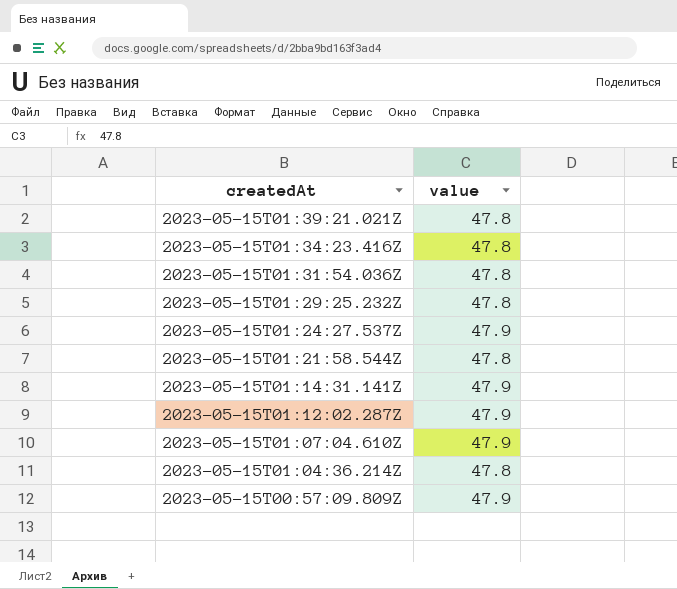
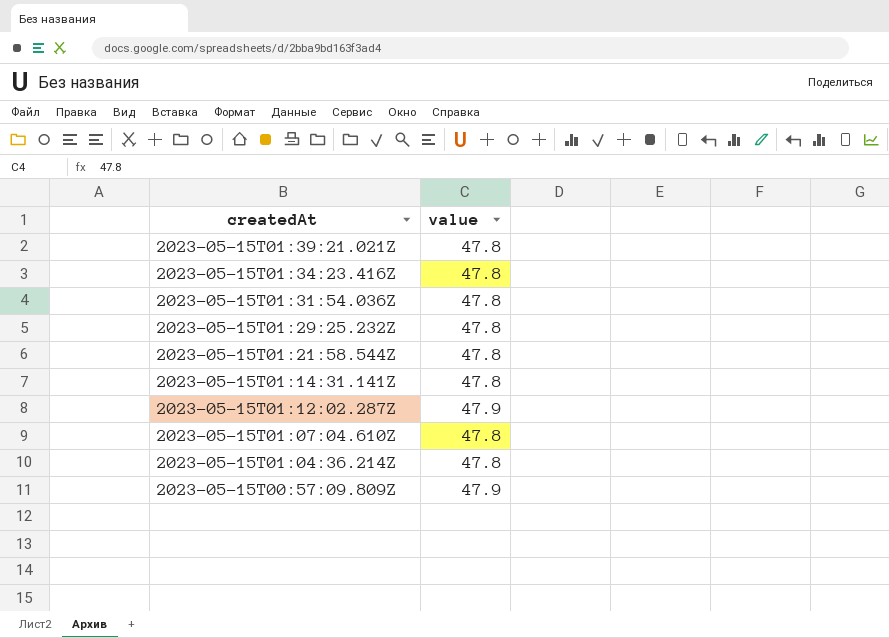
row 2023-05-15T01:24:27.537Z: 47.9 -> none
2023-05-15T01:14:31.141Z | value: 47.9 -> 47.8
2023-05-15T01:07:04.610Z | value: 47.9 -> 47.8

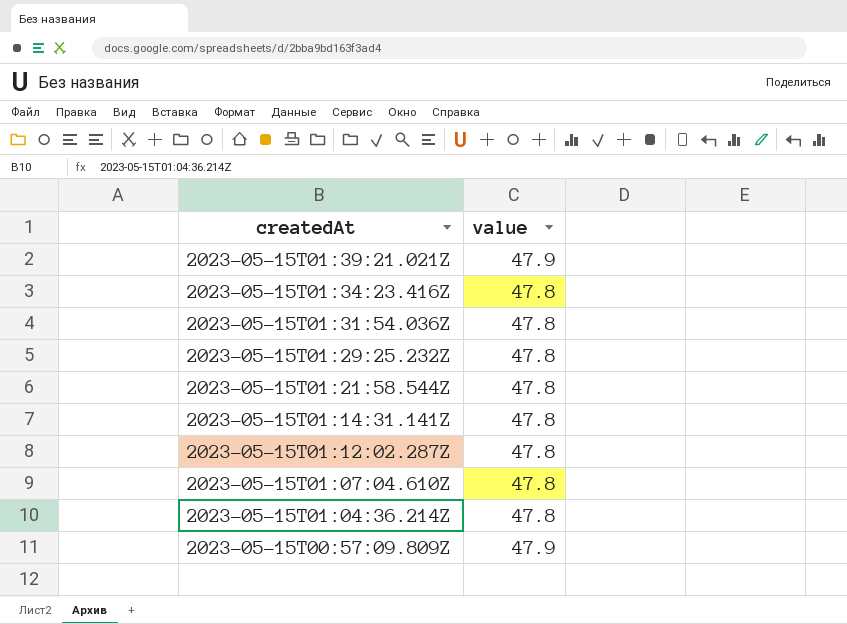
2023-05-15T01:39:21.021Z | value: 47.8 -> 47.9
2023-05-15T01:12:02.287Z | value: 47.9 -> 47.8

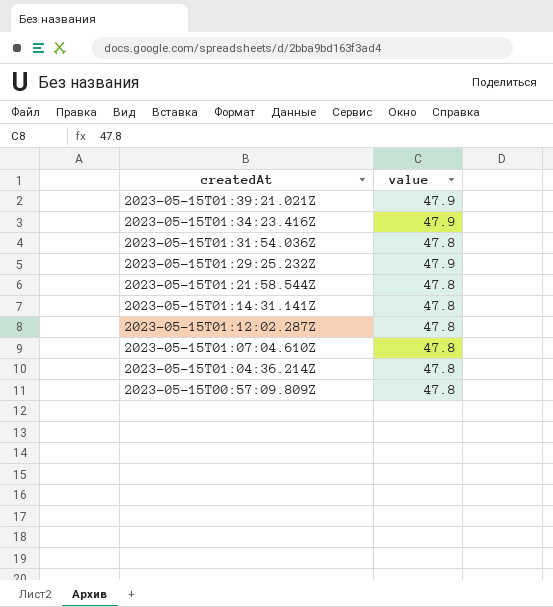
2023-05-15T01:34:23.416Z | value: 47.8 -> 47.9
2023-05-15T01:29:25.232Z | value: 47.8 -> 47.9
2023-05-15T00:57:09.809Z | value: 47.9 -> 47.8

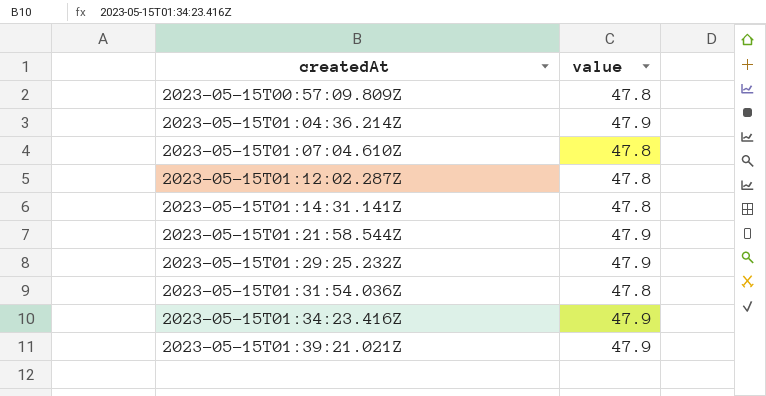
row order: createdAt descending -> createdAt ascending
2023-05-15T01:04:36.214Z | value: 47.8 -> 47.9
2023-05-15T01:21:58.544Z | value: 47.8 -> 47.9

